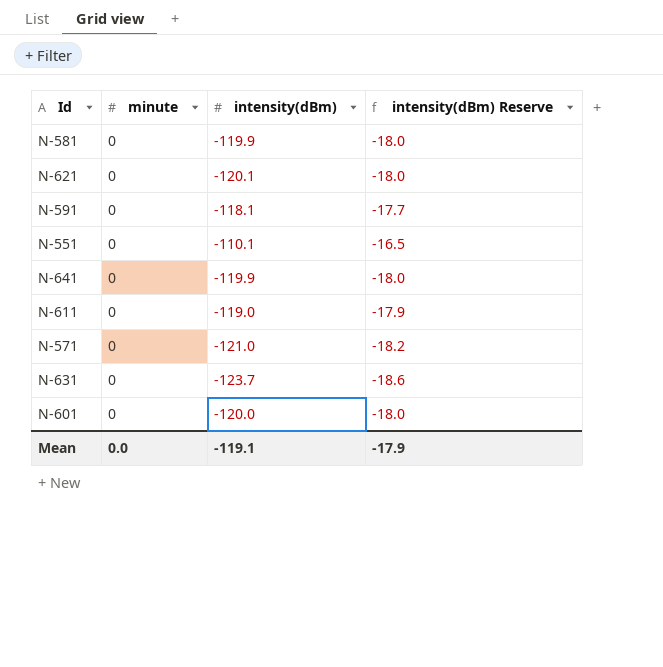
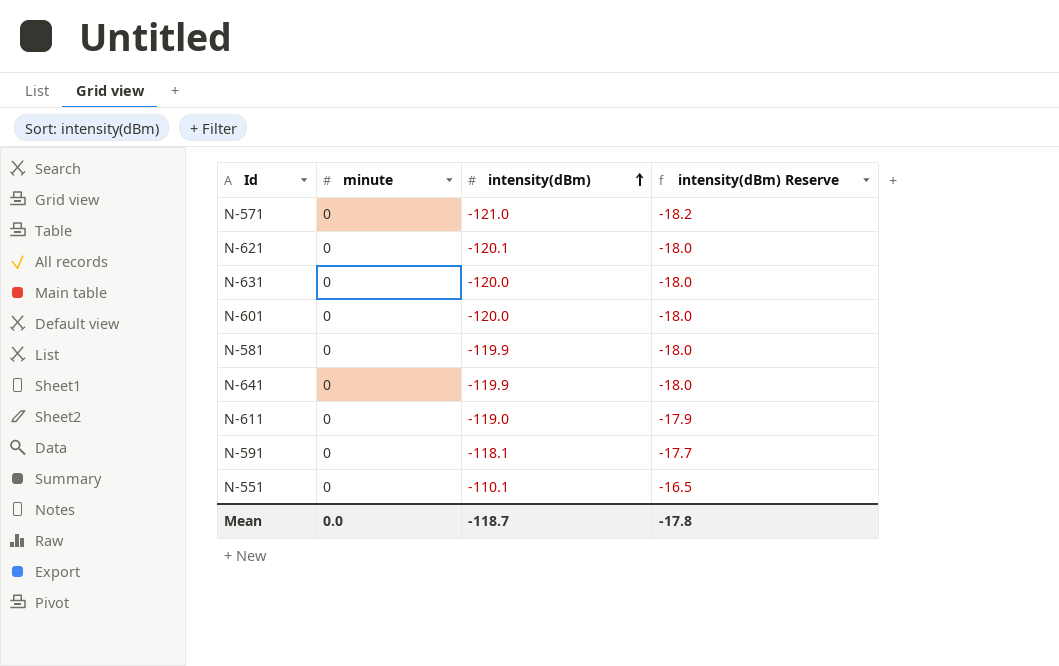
row order: none -> intensity(dBm) ascending
N-631 | intensity(dBm): -123.7 -> -120.0
N-631 | intensity(dBm) Reserve: -18.6 -> -18.0
Mean | intensity(dBm): -119.1 -> -118.7
Mean | intensity(dBm) Reserve: -17.9 -> -17.8

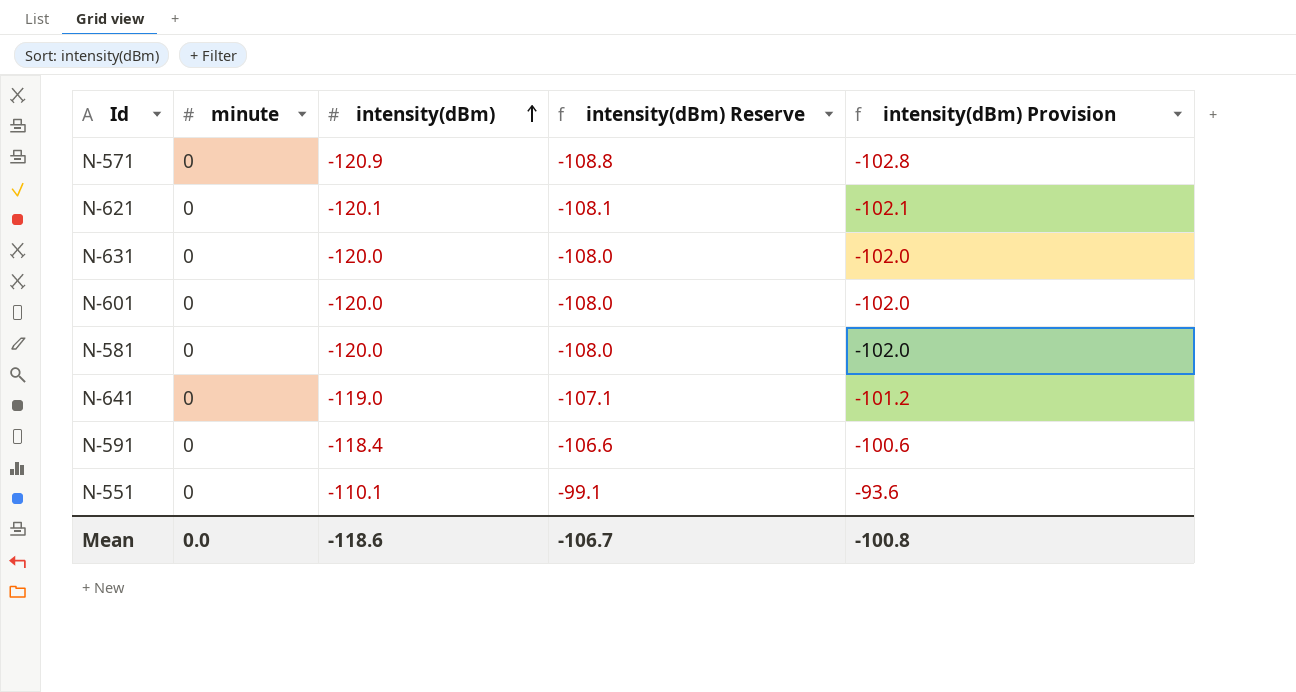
column intensity(dBm) Reserve | formula: [intensity(dBm)] * 0.15 -> [intensity(dBm)] * 0.9
column intensity(dBm) Provision | formula: none -> [intensity(dBm)] * 0.85
row N-611: 0 | -119.0 | -17.9 -> none
N-571 | intensity(dBm): -121.0 -> -120.9
N-581 | intensity(dBm): -119.9 -> -120.0
N-641 | intensity(dBm): -119.9 -> -119.0
N-591 | intensity(dBm): -118.1 -> -118.4
Mean | intensity(dBm): -118.7 -> -118.6
Mean | intensity(dBm) Reserve: -17.8 -> -106.7

